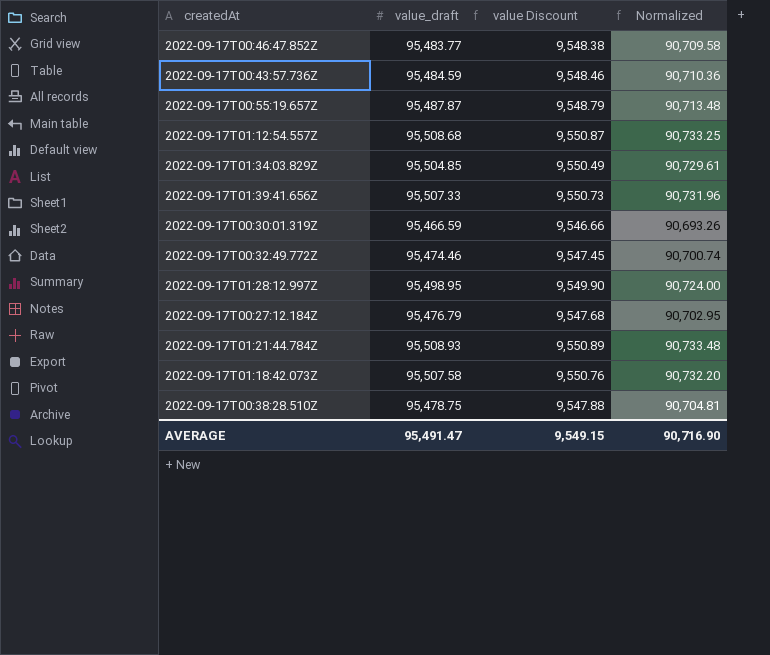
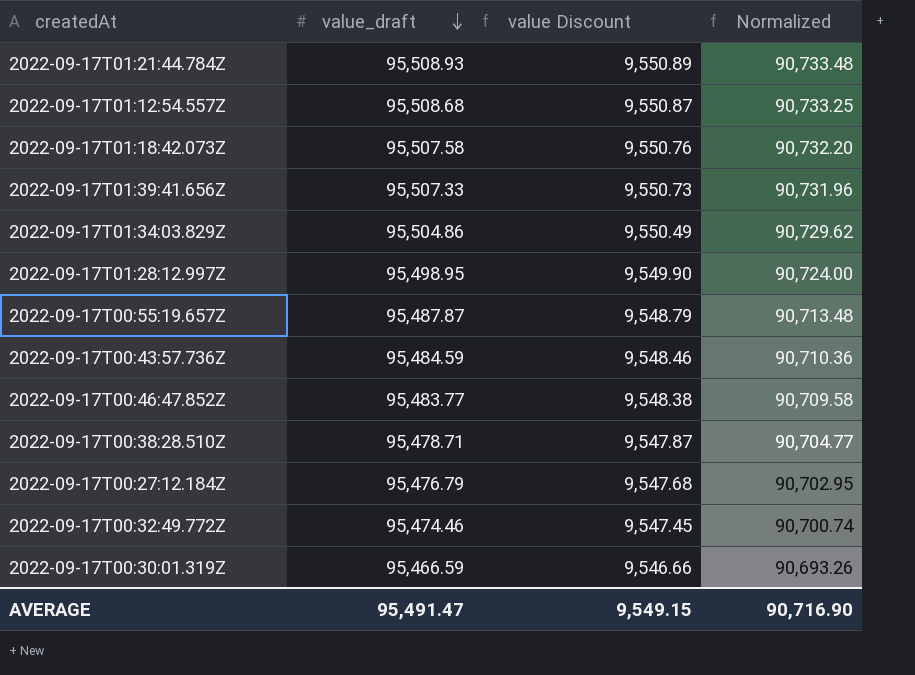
row order: none -> value_draft descending
2022-09-17T01:34:03.829Z | value_draft: 95,504.85 -> 95,504.86
2022-09-17T01:34:03.829Z | Normalized: 90,729.61 -> 90,729.62
2022-09-17T00:38:28.510Z | value_draft: 95,478.75 -> 95,478.71
2022-09-17T00:38:28.510Z | value Discount: 9,547.88 -> 9,547.87
2022-09-17T00:38:28.510Z | Normalized: 90,704.81 -> 90,704.77

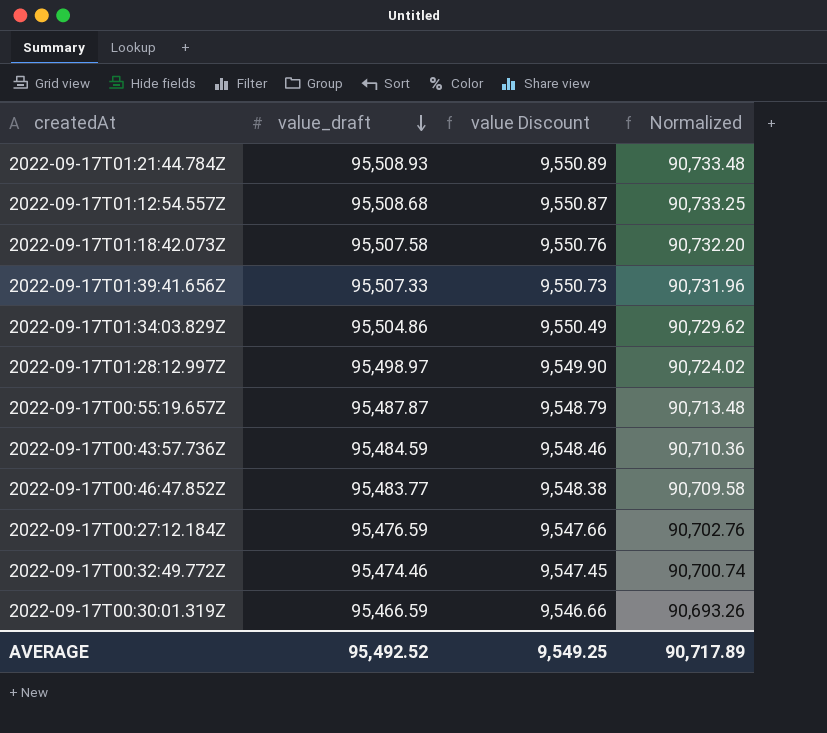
row 2022-09-17T00:38:28.510Z: 95,478.71 | 9,547.87 | 90,704.77 -> none
2022-09-17T01:28:12.997Z | value_draft: 95,498.95 -> 95,498.97
2022-09-17T01:28:12.997Z | Normalized: 90,724.00 -> 90,724.02
2022-09-17T00:27:12.184Z | value_draft: 95,476.79 -> 95,476.59
2022-09-17T00:27:12.184Z | value Discount: 9,547.68 -> 9,547.66
2022-09-17T00:27:12.184Z | Normalized: 90,702.95 -> 90,702.76
AVERAGE | value_draft: 95,491.47 -> 95,492.52
AVERAGE | value Discount: 9,549.15 -> 9,549.25
AVERAGE | Normalized: 90,716.90 -> 90,717.89

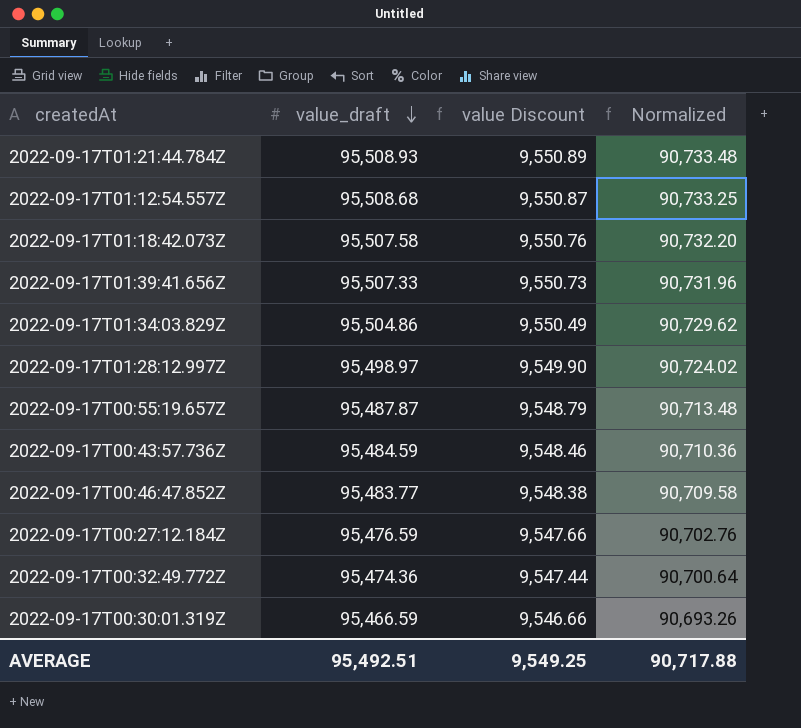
2022-09-17T00:32:49.772Z | value_draft: 95,474.46 -> 95,474.36
2022-09-17T00:32:49.772Z | value Discount: 9,547.45 -> 9,547.44
2022-09-17T00:32:49.772Z | Normalized: 90,700.74 -> 90,700.64
AVERAGE | value_draft: 95,492.52 -> 95,492.51
AVERAGE | Normalized: 90,717.89 -> 90,717.88

